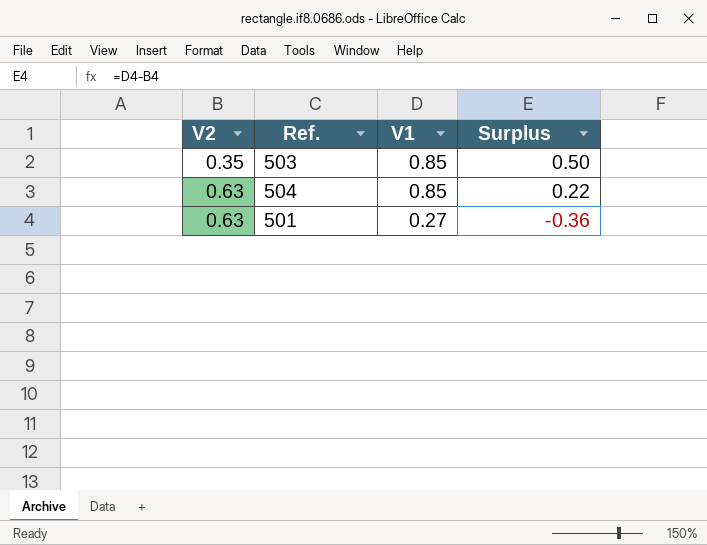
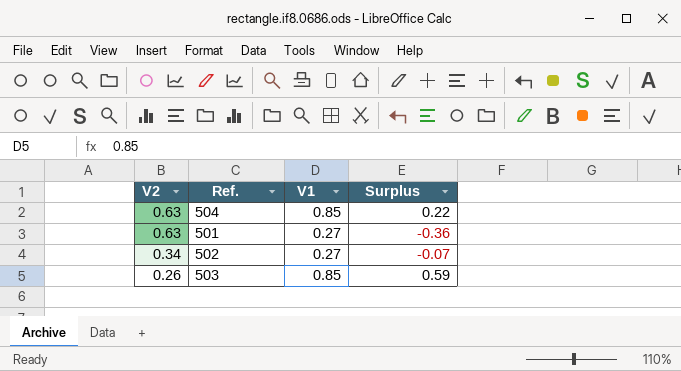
row order: V2 ascending -> V2 descending
row 502: none -> 0.34 | 0.27 | -0.07
503 | V2: 0.35 -> 0.26
503 | Surplus: 0.50 -> 0.59

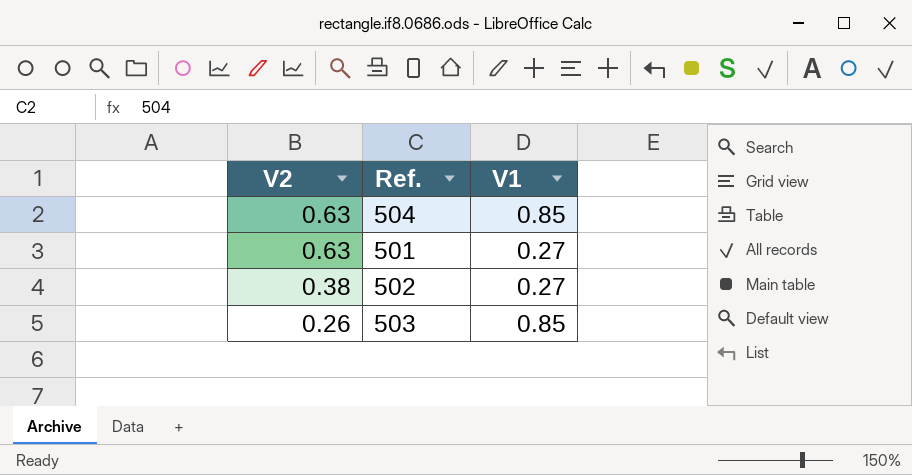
column Surplus | formula: [V1] - [V2] -> none
502 | V2: 0.34 -> 0.38

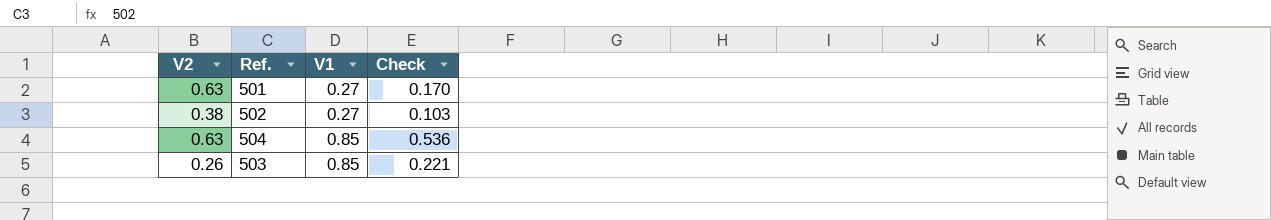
row order: V2 descending -> V1 ascending
column Check | formula: none -> [V2] * [V1]

